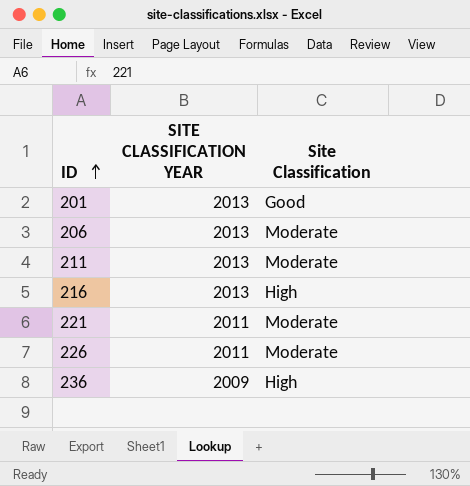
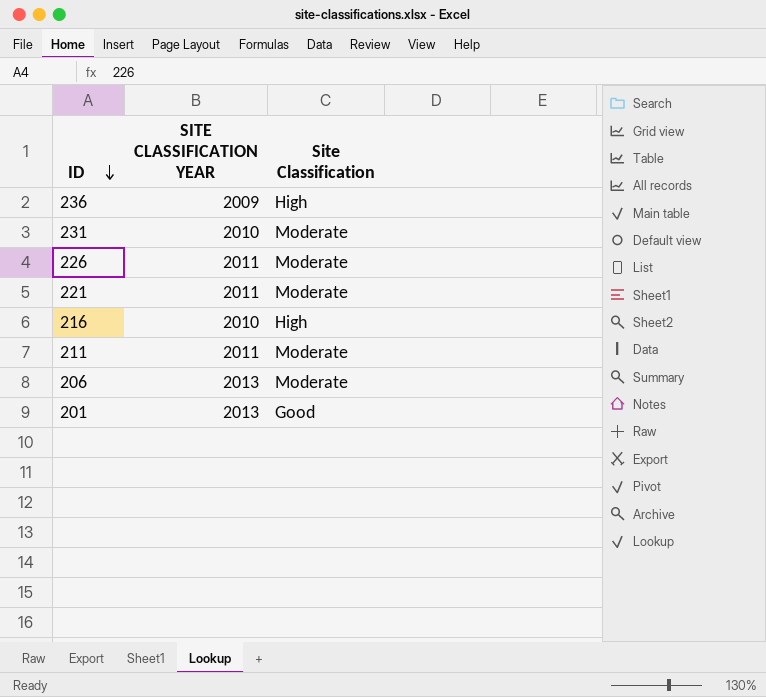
row order: ID ascending -> ID descending
row 231: none -> 2010 | Moderate
216 | SITE CLASSIFICATION YEAR: 2013 -> 2010
211 | SITE CLASSIFICATION YEAR: 2013 -> 2011

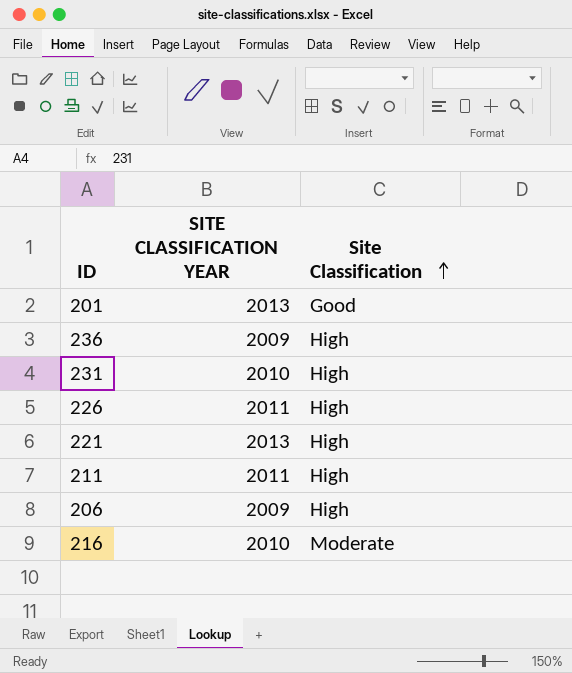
row order: ID descending -> Site Classification ascending
231 | Site Classification: Moderate -> High
226 | Site Classification: Moderate -> High
221 | SITE CLASSIFICATION YEAR: 2011 -> 2013
221 | Site Classification: Moderate -> High
211 | Site Classification: Moderate -> High
206 | SITE CLASSIFICATION YEAR: 2013 -> 2009
206 | Site Classification: Moderate -> High
216 | Site Classification: High -> Moderate

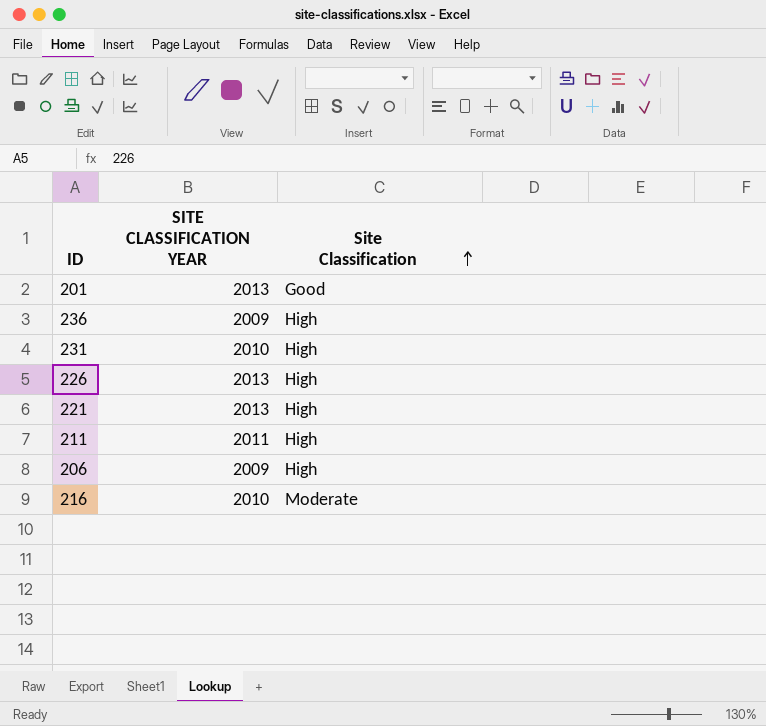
226 | SITE CLASSIFICATION YEAR: 2011 -> 2013

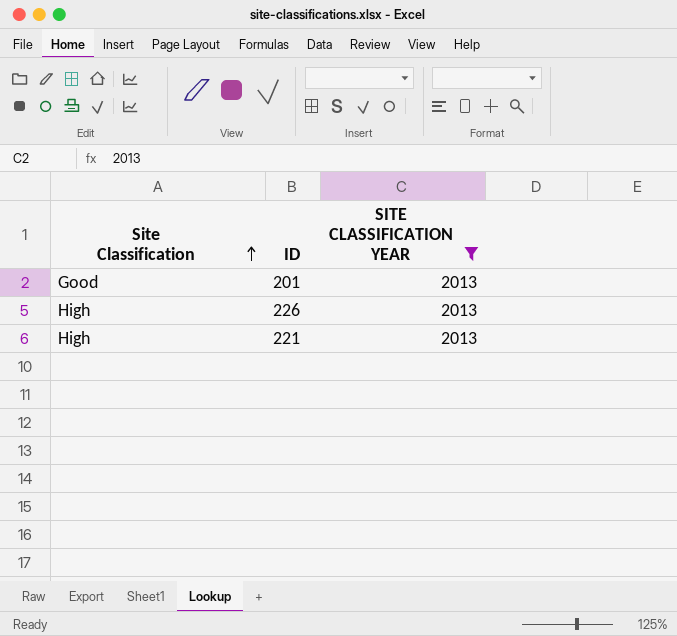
filter: none -> SITE CLASSIFICATION YEAR = 2013
column Site Classification | position: 3 -> 1

